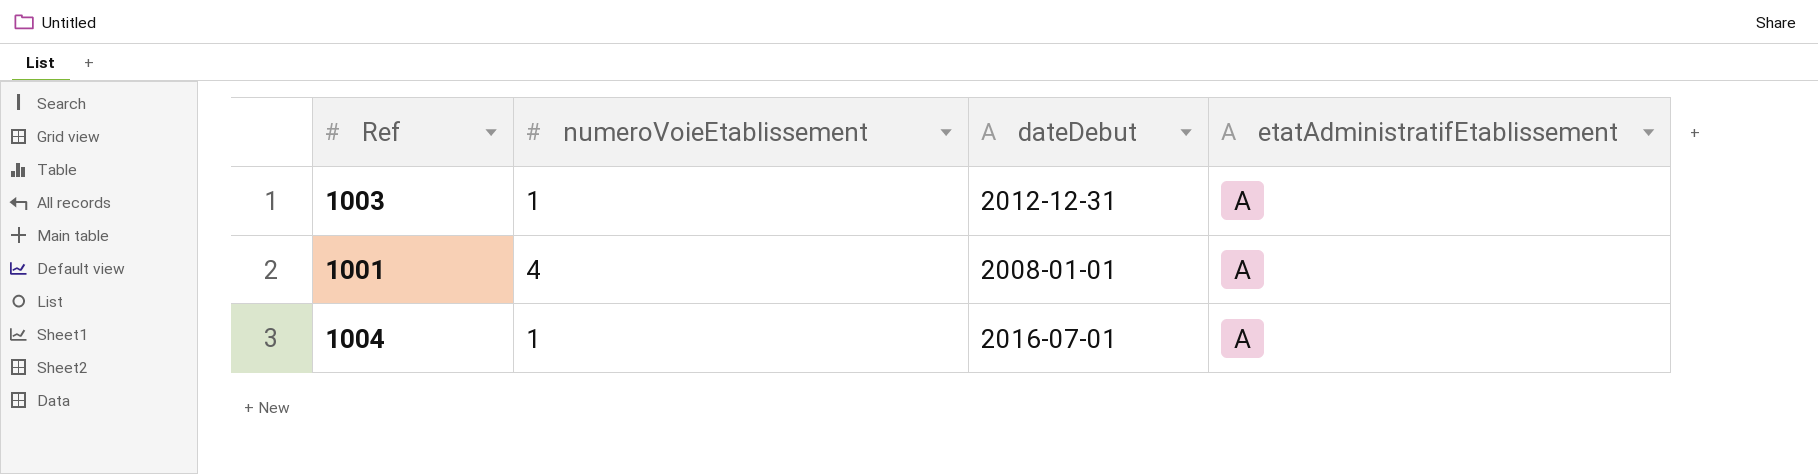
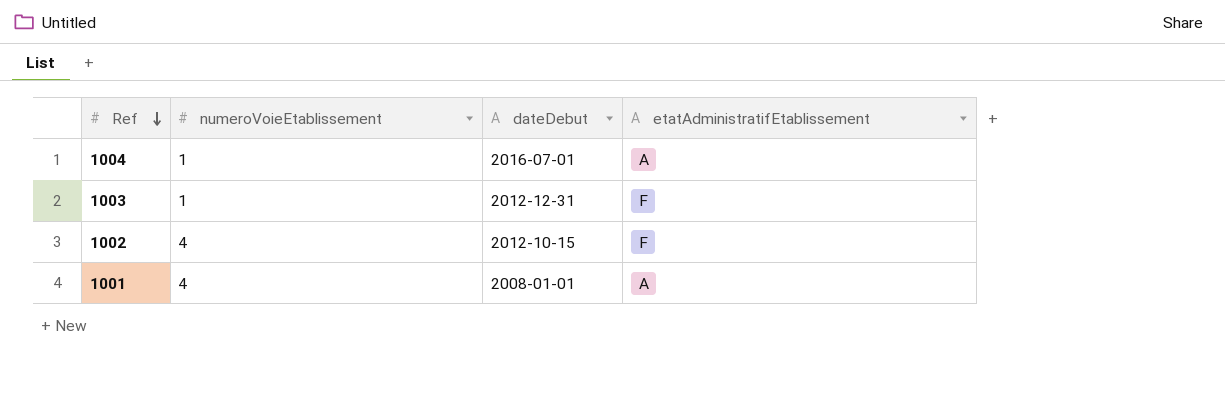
row order: none -> Ref descending
1003 | etatAdministratifEtablissement: A -> F
row 1002: none -> 4 | 2012-10-15 | F

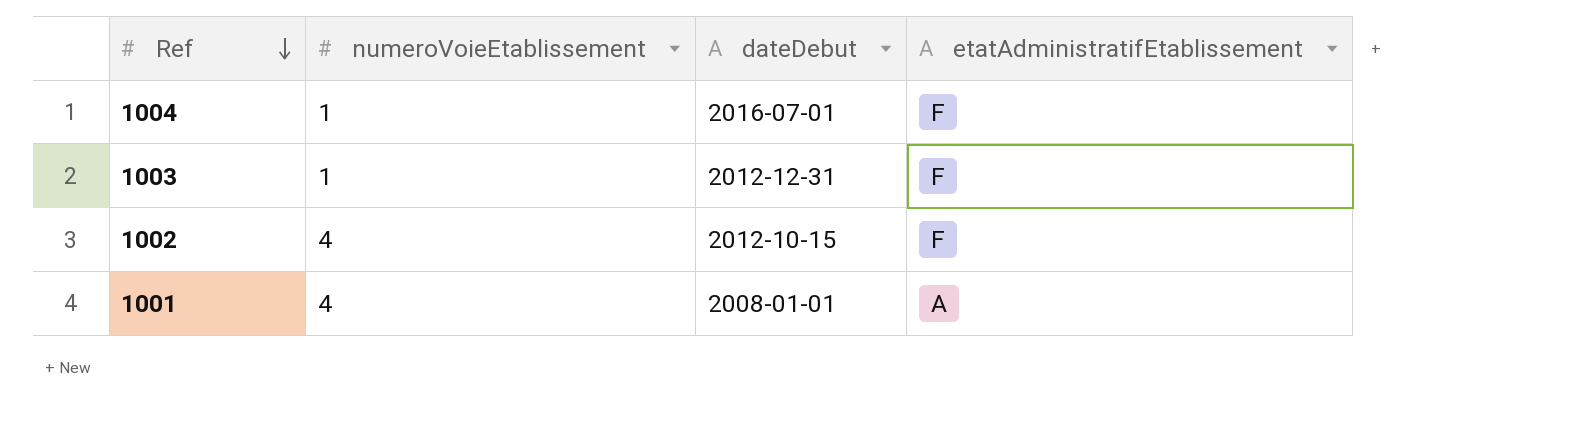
1004 | etatAdministratifEtablissement: A -> F

